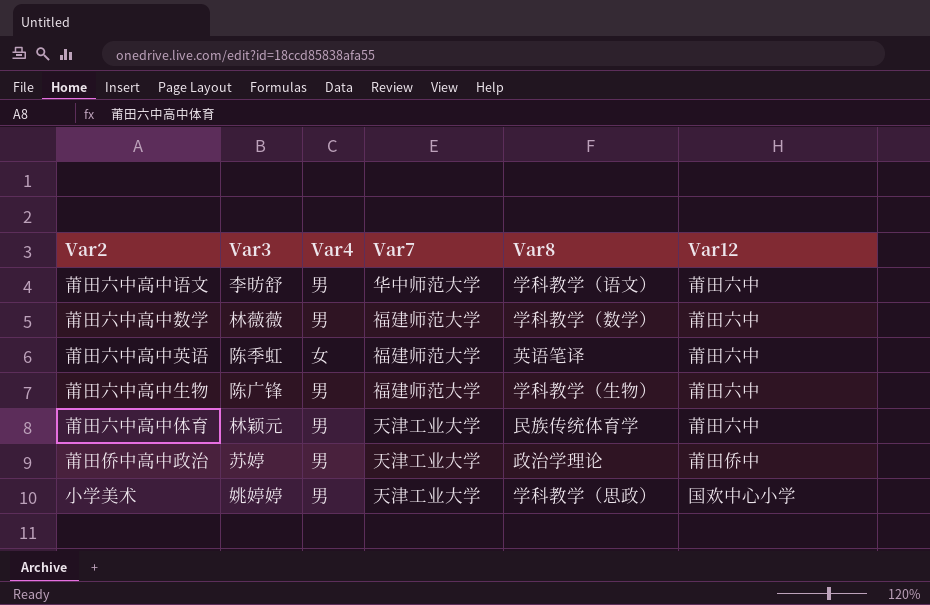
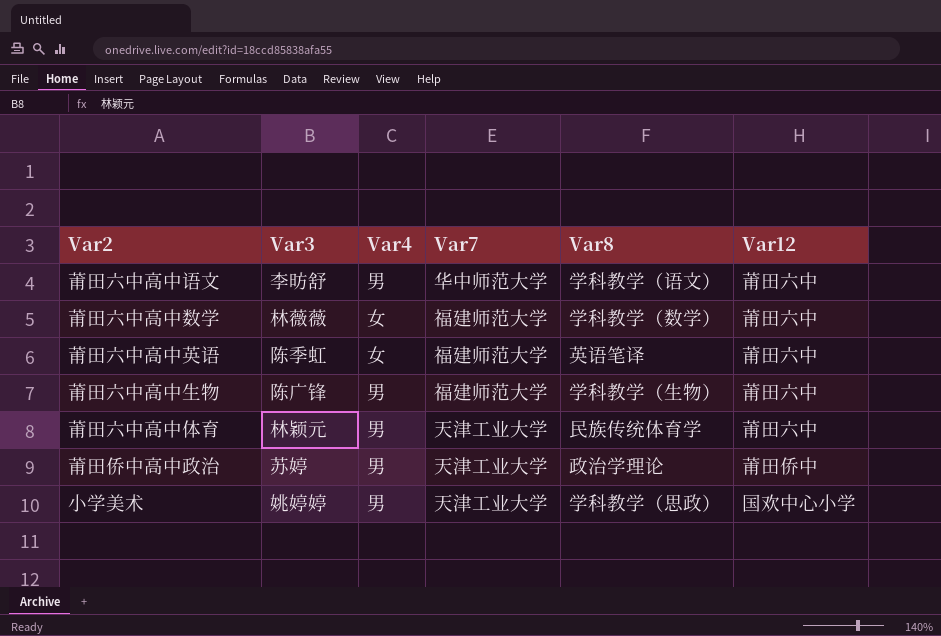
莆田六中高中数学 | Var4: 男 -> 女

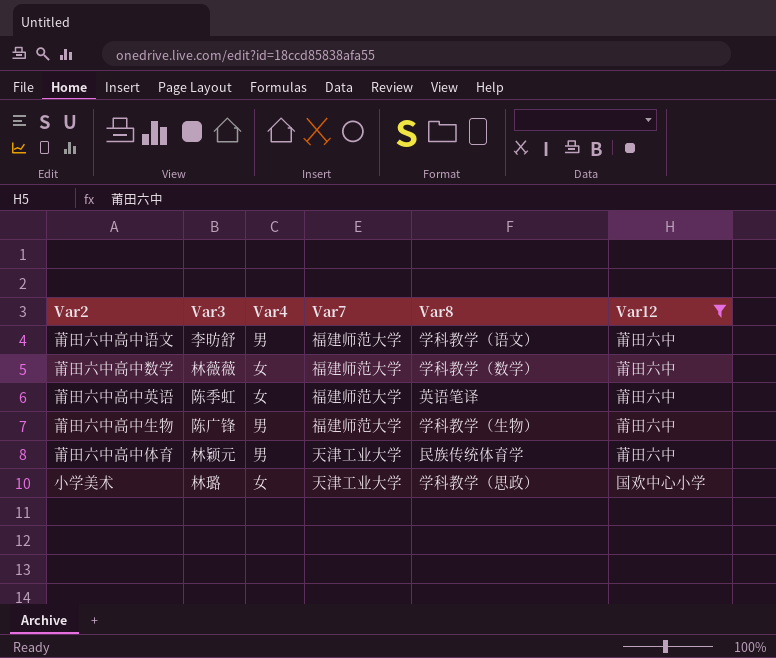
filter: none -> Var12 != 莆田侨中
莆田六中高中语文 | Var7: 华中师范大学 -> 福建师范大学
小学美术 | Var3: 姚婷婷 -> 林璐
小学美术 | Var4: 男 -> 女

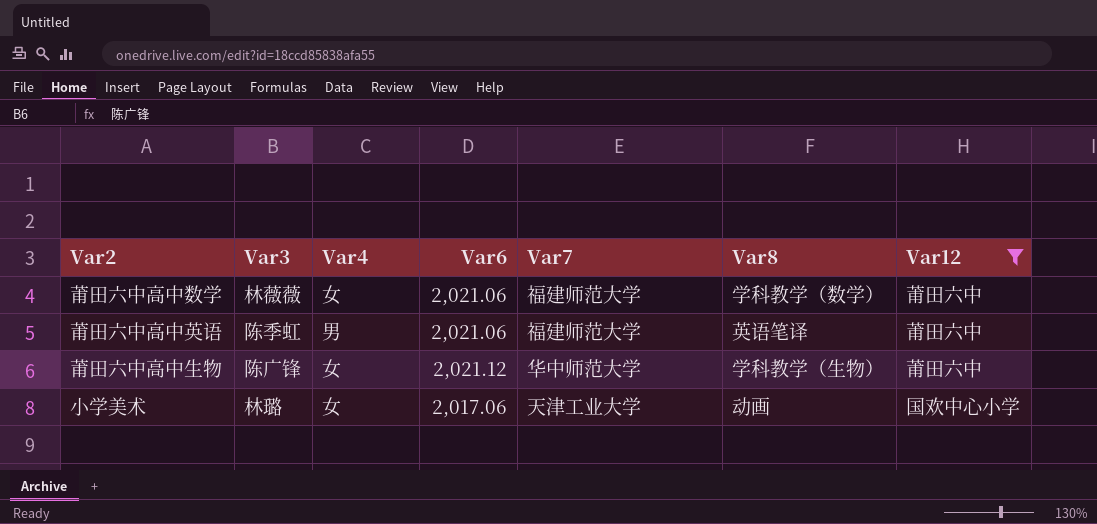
column Var6 | position: none -> 4
row 莆田六中高中语文: 李昉舒 | 男 | 福建师范大学 | 学科教学（语文） | 莆田六中 -> none
row 莆田六中高中体育: 林颖元 | 男 | 天津工业大学 | 民族传统体育学 | 莆田六中 -> none
莆田六中高中英语 | Var4: 女 -> 男
莆田六中高中生物 | Var4: 男 -> 女
莆田六中高中生物 | Var7: 福建师范大学 -> 华中师范大学
小学美术 | Var8: 学科教学（思政） -> 动画

